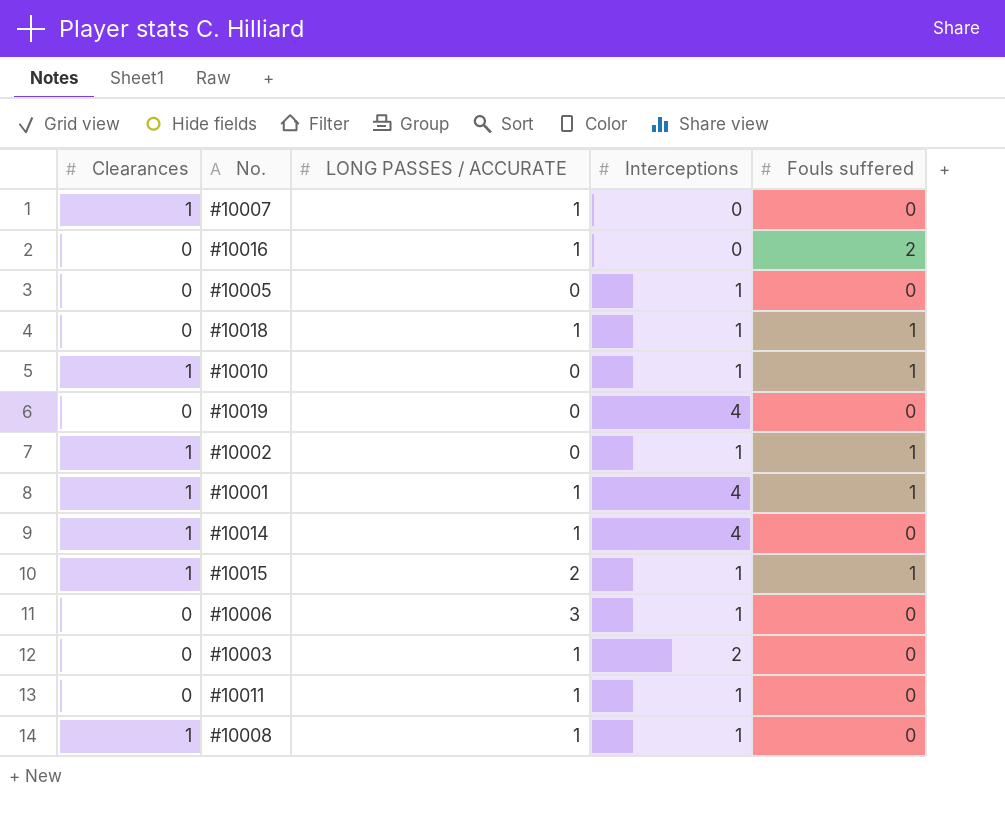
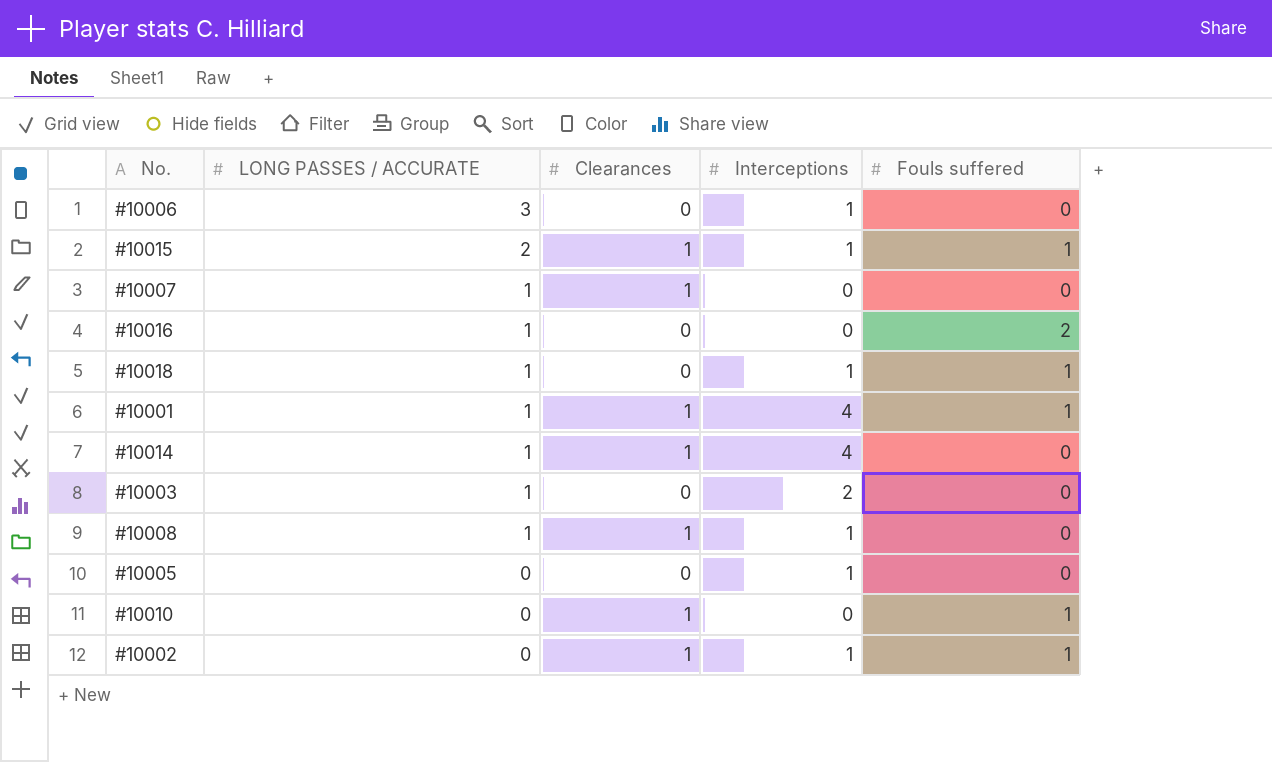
row order: none -> LONG PASSES / ACCURATE descending
column Clearances | position: 1 -> 3
row #10019: 0 | 0 | 4 | 0 -> none
row #10011: 0 | 1 | 1 | 0 -> none
#10010 | Interceptions: 1 -> 0

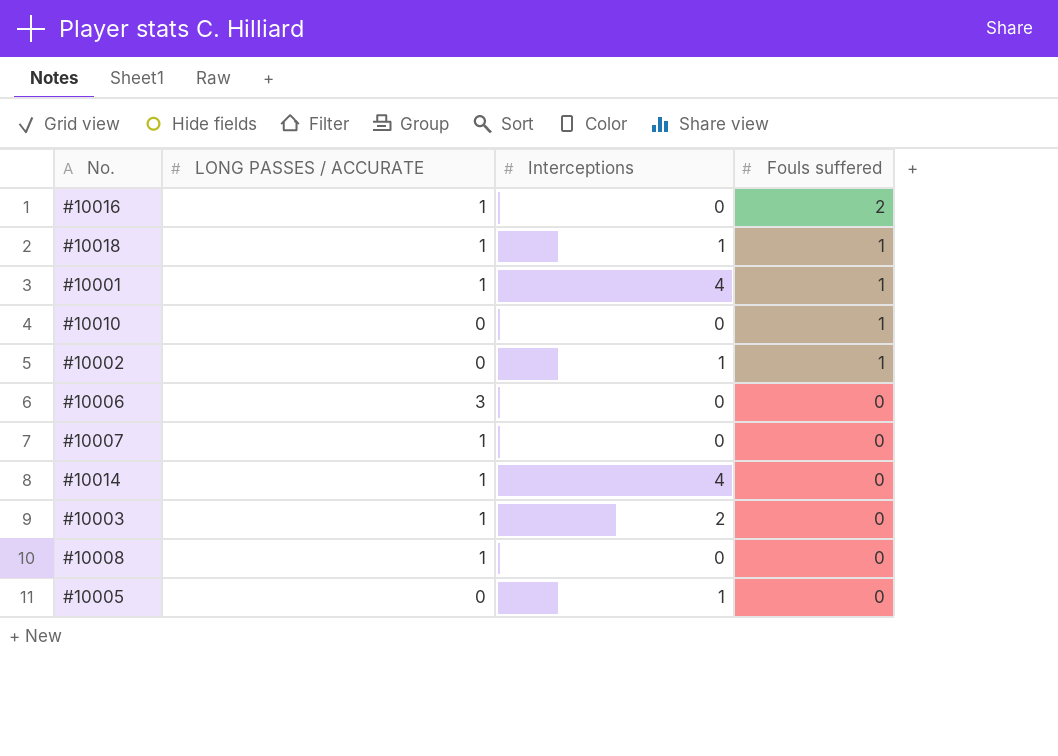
row order: LONG PASSES / ACCURATE descending -> Fouls suffered descending
column Clearances | position: 3 -> none
row #10015: 2 | 1 | 1 | 1 -> none
#10006 | Interceptions: 1 -> 0
#10008 | Interceptions: 1 -> 0

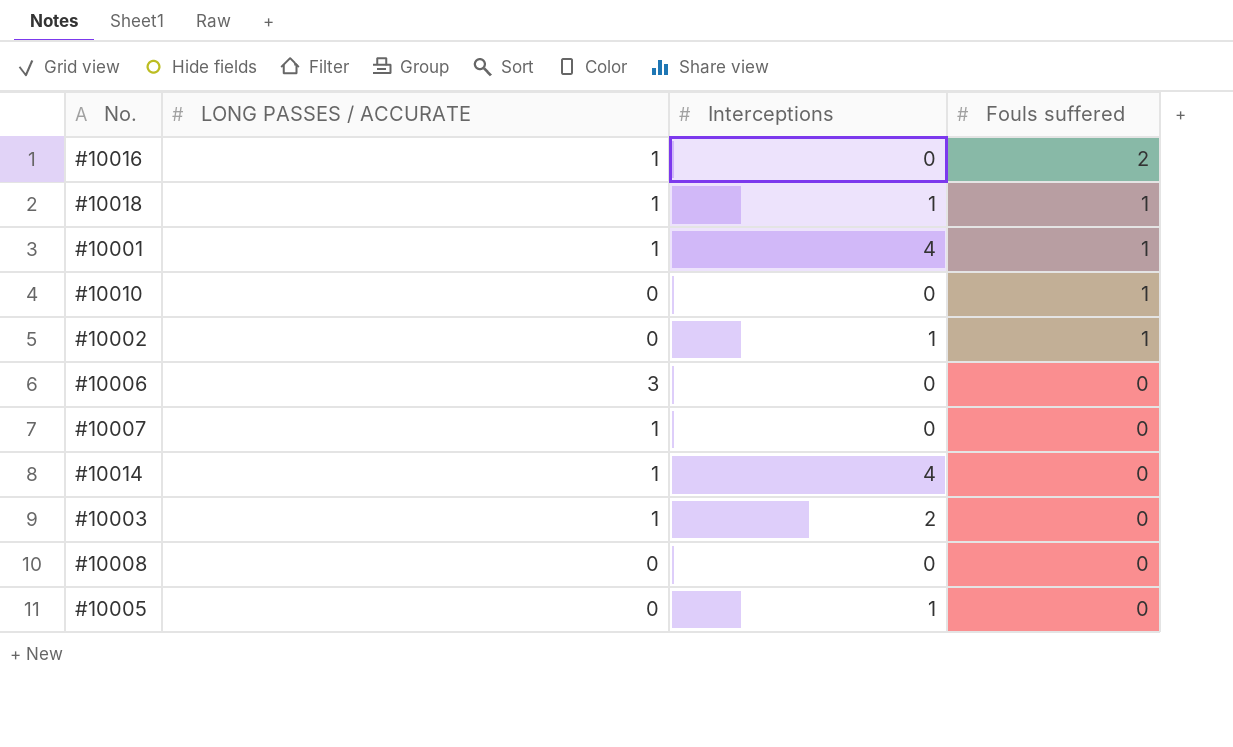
#10008 | LONG PASSES / ACCURATE: 1 -> 0

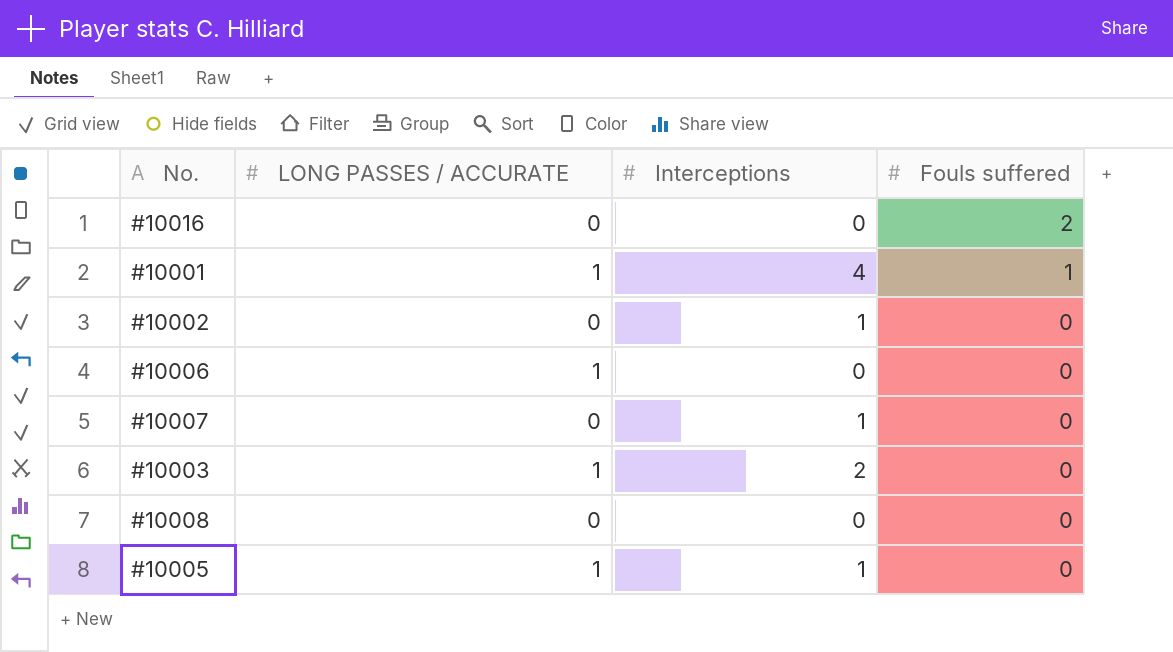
row #10018: 1 | 1 | 1 -> none
row #10010: 0 | 0 | 1 -> none
row #10014: 1 | 4 | 0 -> none
#10016 | LONG PASSES / ACCURATE: 1 -> 0
#10002 | Fouls suffered: 1 -> 0
#10006 | LONG PASSES / ACCURATE: 3 -> 1
#10007 | LONG PASSES / ACCURATE: 1 -> 0
#10007 | Interceptions: 0 -> 1
#10005 | LONG PASSES / ACCURATE: 0 -> 1

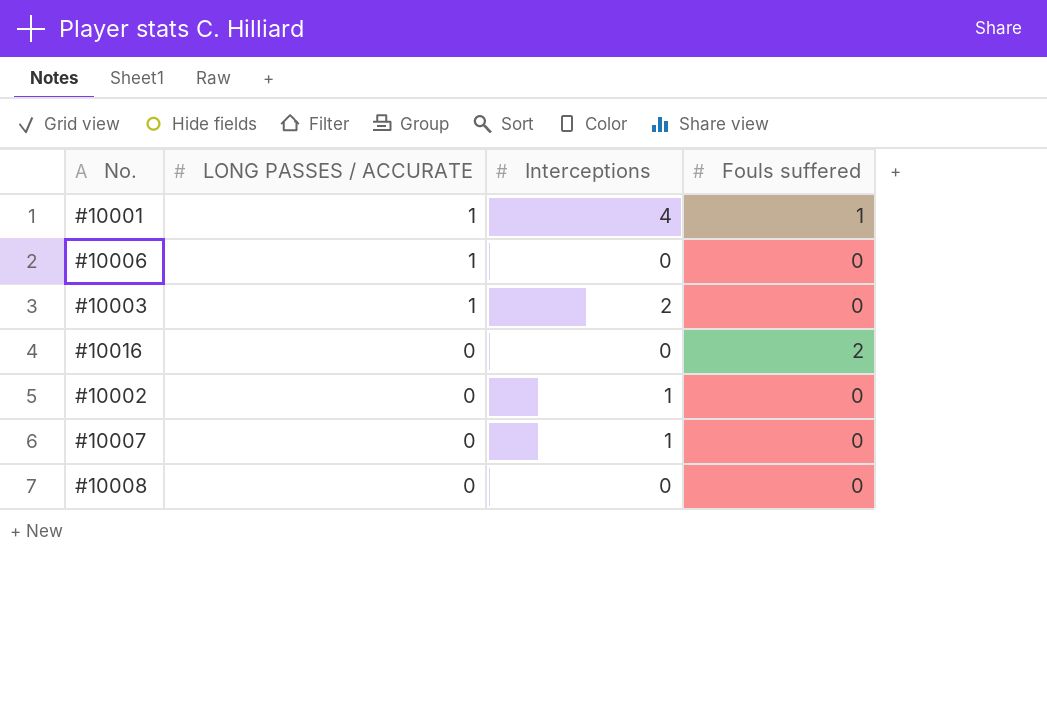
row order: Fouls suffered descending -> LONG PASSES / ACCURATE descending
row #10005: 1 | 1 | 0 -> none

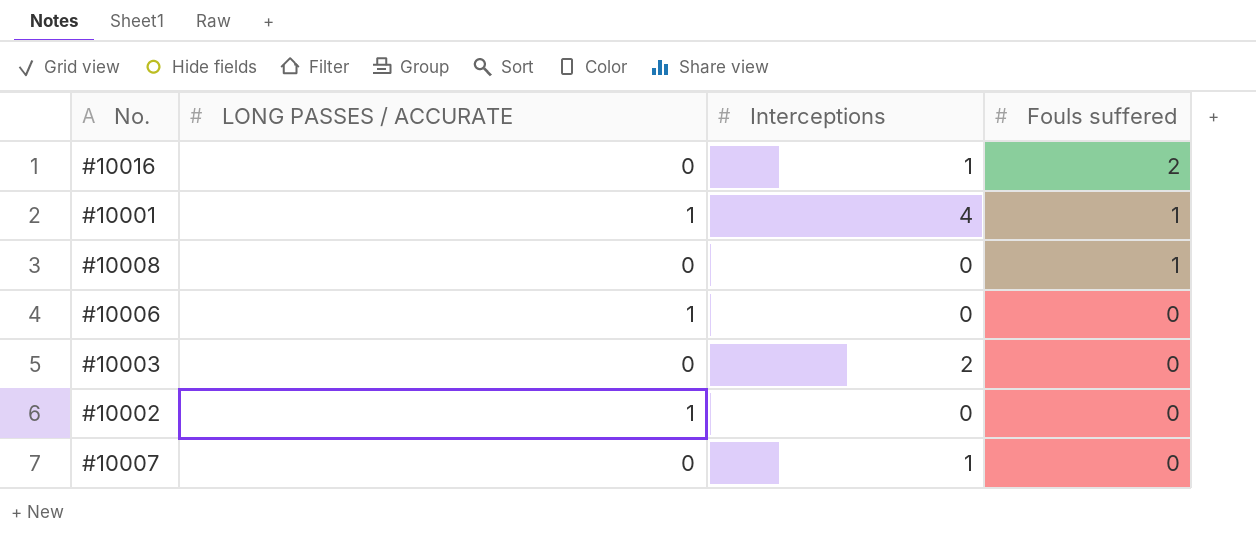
row order: LONG PASSES / ACCURATE descending -> Fouls suffered descending
#10016 | Interceptions: 0 -> 1
#10008 | Fouls suffered: 0 -> 1
#10003 | LONG PASSES / ACCURATE: 1 -> 0
#10002 | LONG PASSES / ACCURATE: 0 -> 1
#10002 | Interceptions: 1 -> 0

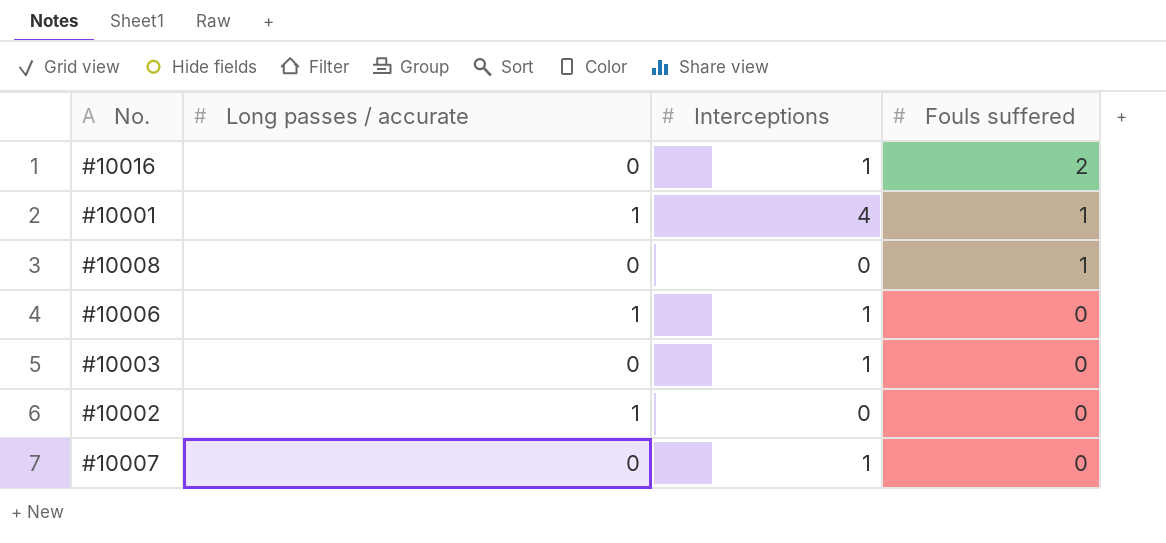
column name: LONG PASSES / ACCURATE -> Long passes / accurate
#10006 | Interceptions: 0 -> 1
#10003 | Interceptions: 2 -> 1

